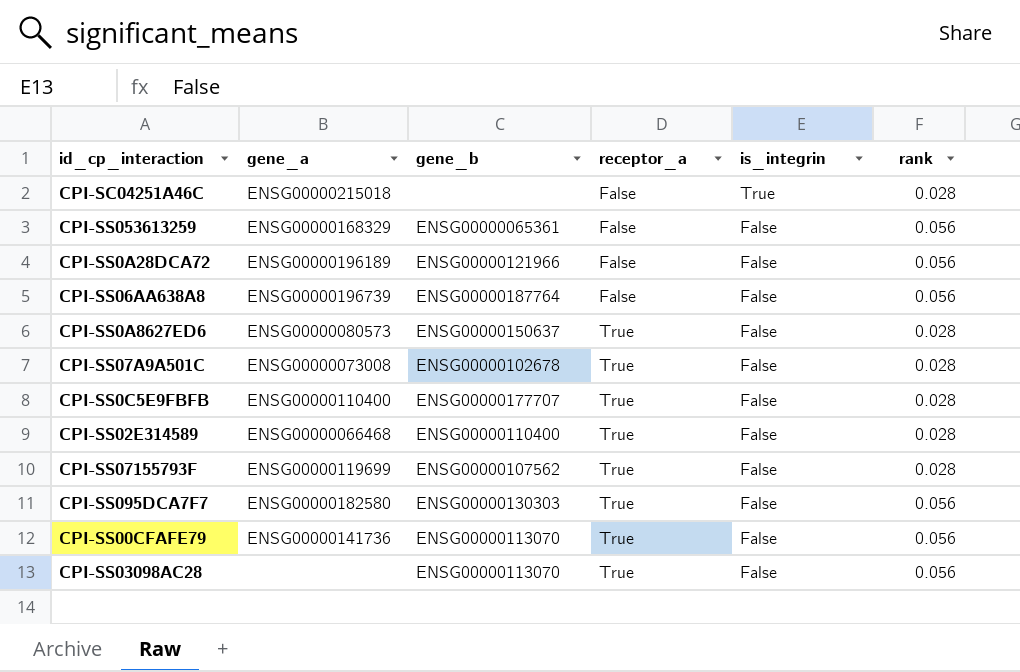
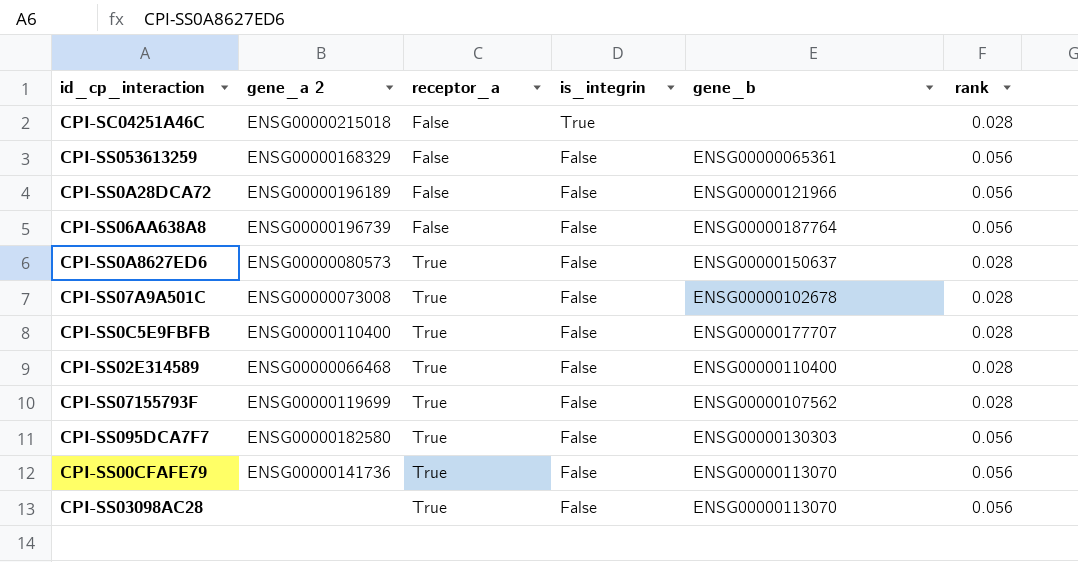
column name: gene_a -> gene_a 2
column gene_b | position: 3 -> 5

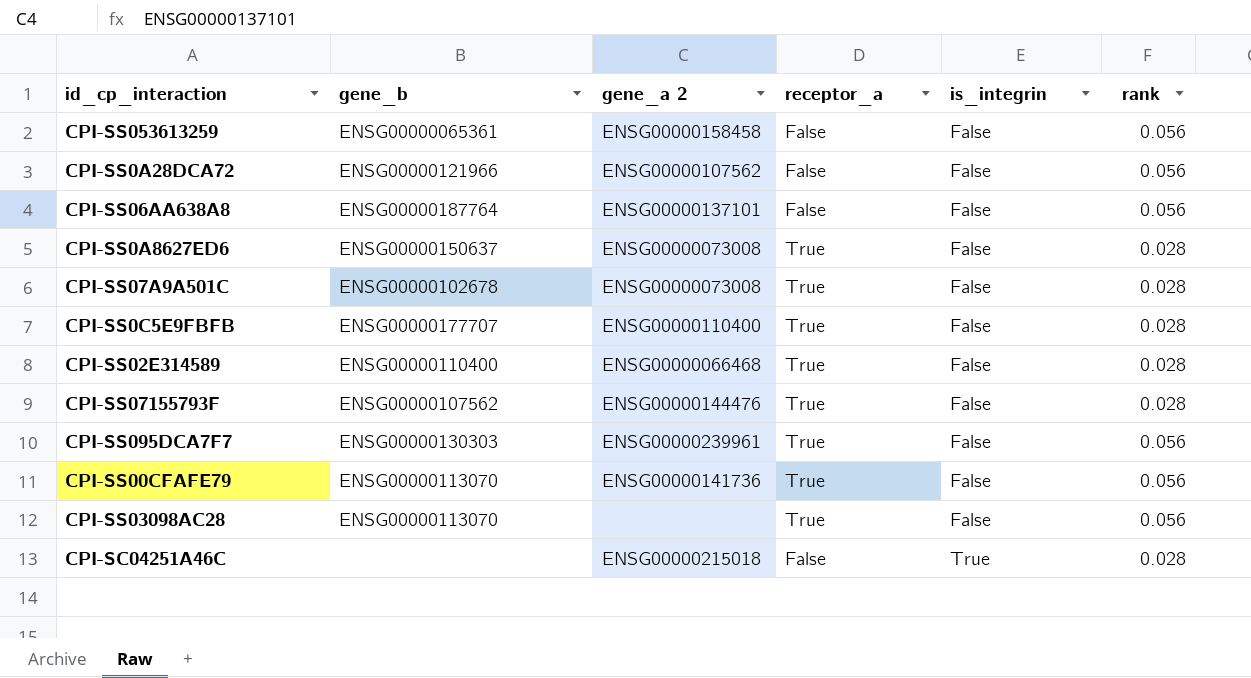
row order: receptor_a ascending -> is_integrin ascending
column gene_b | position: 5 -> 2
CPI-SS053613259 | gene_a 2: ENSG00000168329 -> ENSG00000158458
CPI-SS0A28DCA72 | gene_a 2: ENSG00000196189 -> ENSG00000107562
CPI-SS06AA638A8 | gene_a 2: ENSG00000196739 -> ENSG00000137101
CPI-SS0A8627ED6 | gene_a 2: ENSG00000080573 -> ENSG00000073008
CPI-SS07155793F | gene_a 2: ENSG00000119699 -> ENSG00000144476
CPI-SS095DCA7F7 | gene_a 2: ENSG00000182580 -> ENSG00000239961

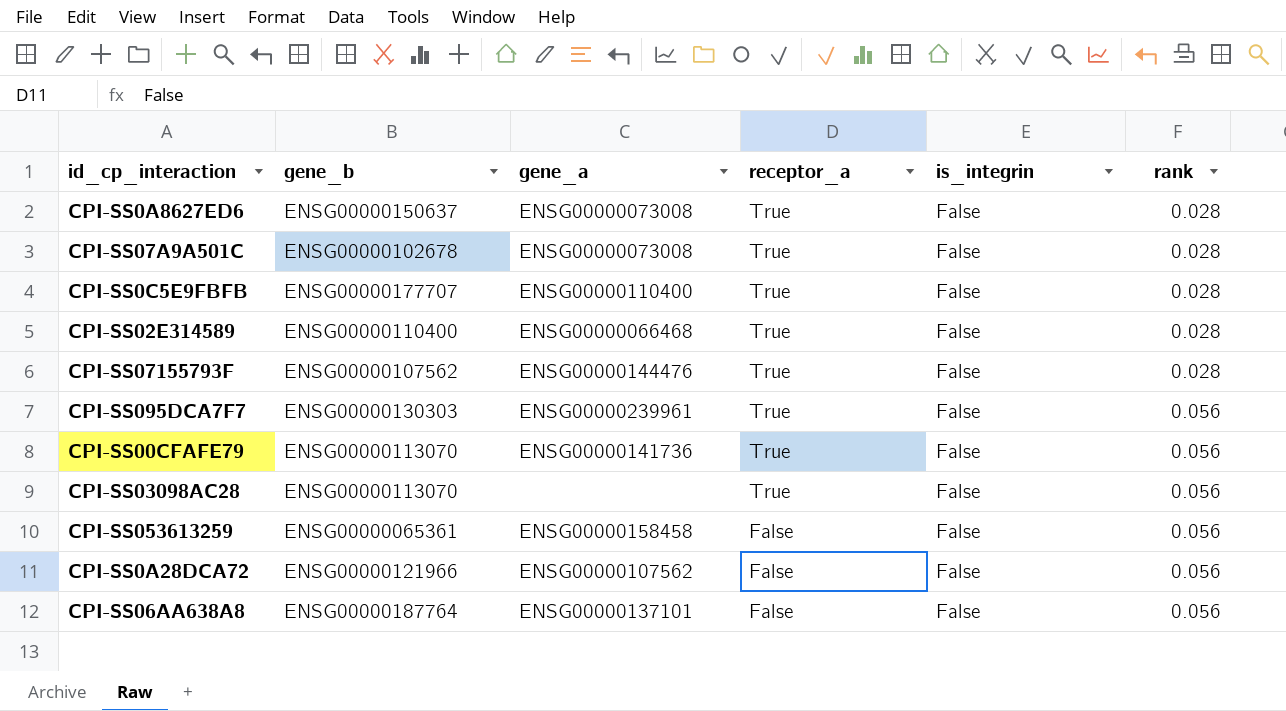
row order: is_integrin ascending -> receptor_a descending
column name: gene_a 2 -> gene_a
row CPI-SC04251A46C: none | ENSG00000215018 | False | True | 0.028 -> none

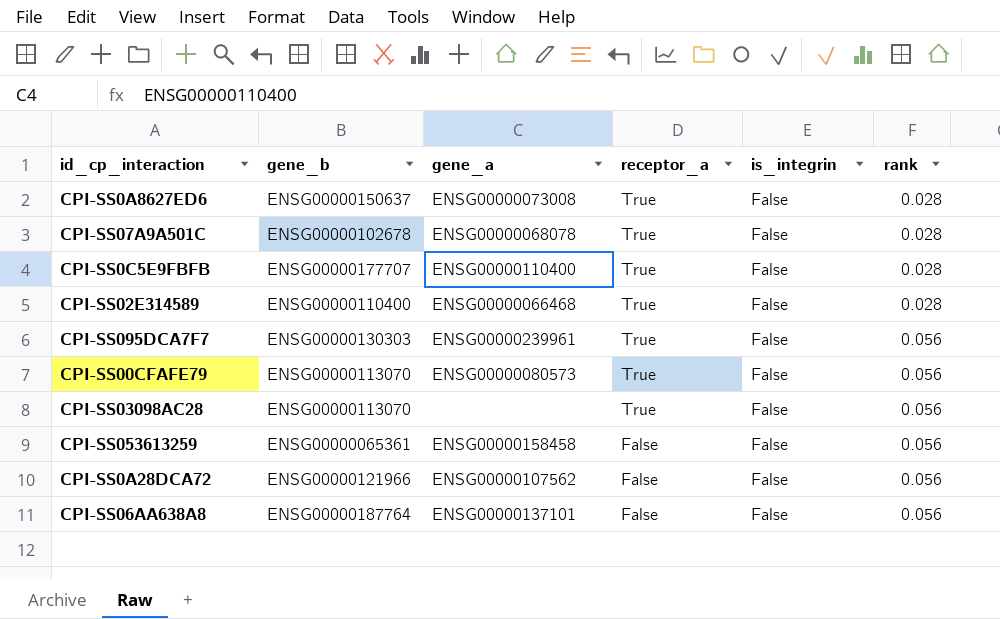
row CPI-SS07155793F: ENSG00000107562 | ENSG00000144476 | True | False | 0.028 -> none
CPI-SS07A9A501C | gene_a: ENSG00000073008 -> ENSG00000068078
CPI-SS00CFAFE79 | gene_a: ENSG00000141736 -> ENSG00000080573

